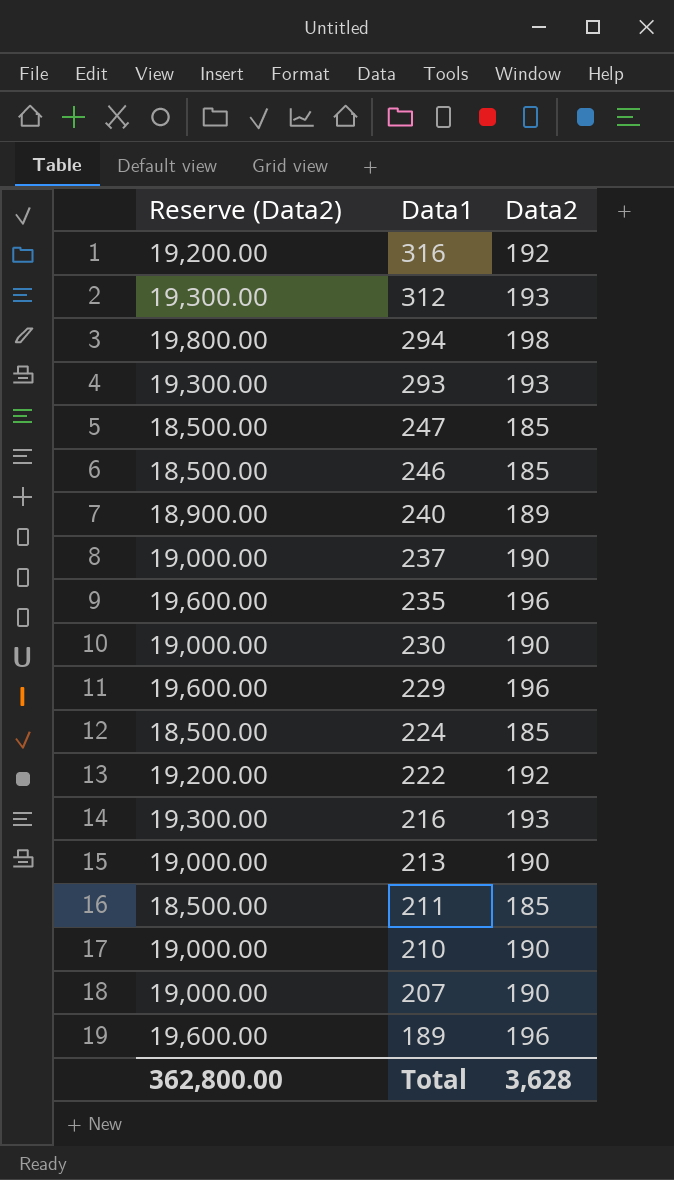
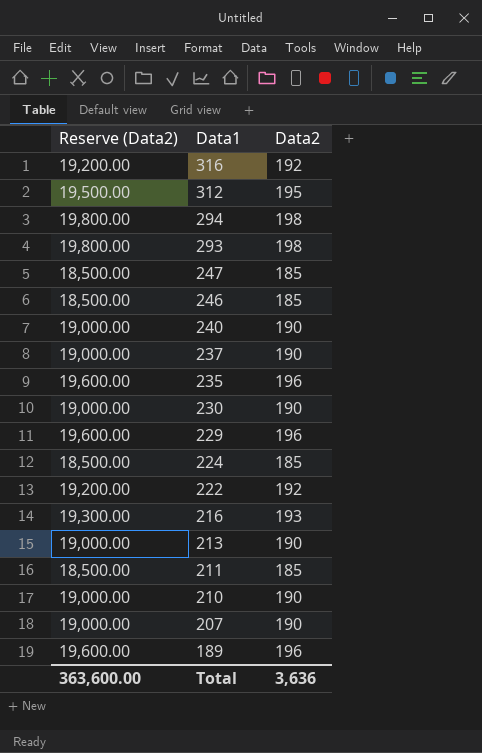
312 | Reserve (Data2): 19,300.00 -> 19,500.00
312 | Data2: 193 -> 195
293 | Reserve (Data2): 19,300.00 -> 19,800.00
293 | Data2: 193 -> 198
240 | Reserve (Data2): 18,900.00 -> 19,000.00
240 | Data2: 189 -> 190
Total | Reserve (Data2): 362,800.00 -> 363,600.00
Total | Data2: 3,628 -> 3,636

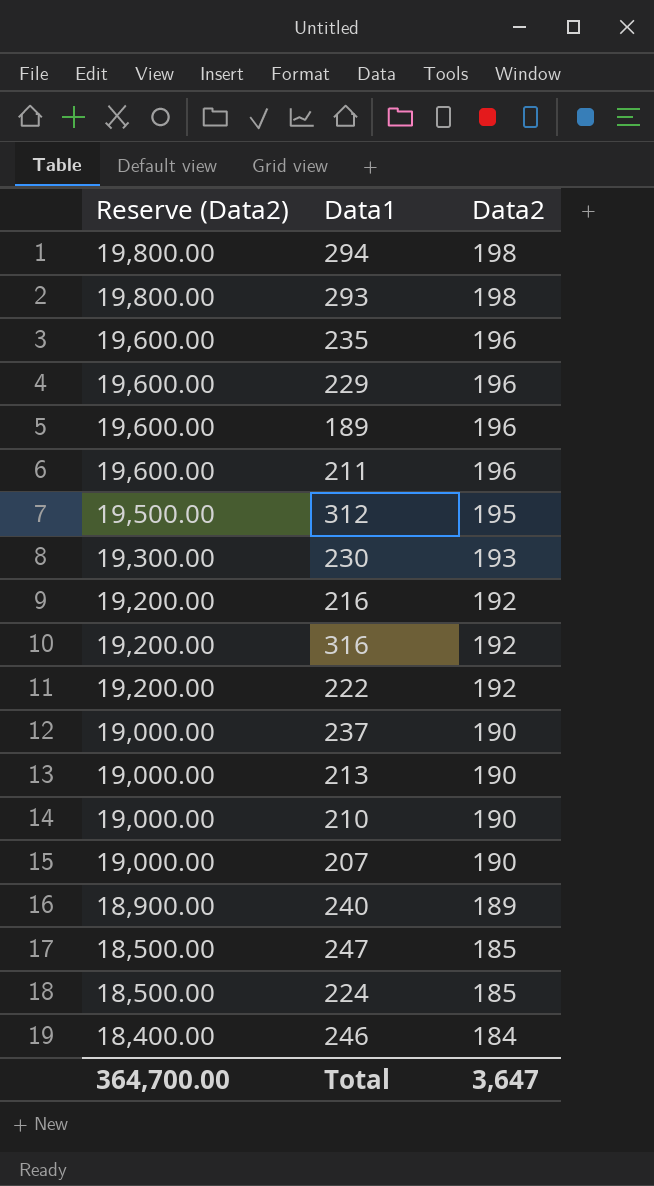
row order: Data1 descending -> Reserve (Data2) descending
211 | Reserve (Data2): 18,500.00 -> 19,600.00
211 | Data2: 185 -> 196
230 | Reserve (Data2): 19,000.00 -> 19,300.00
230 | Data2: 190 -> 193
216 | Reserve (Data2): 19,300.00 -> 19,200.00
216 | Data2: 193 -> 192
240 | Reserve (Data2): 19,000.00 -> 18,900.00
240 | Data2: 190 -> 189
246 | Reserve (Data2): 18,500.00 -> 18,400.00
246 | Data2: 185 -> 184
Total | Reserve (Data2): 363,600.00 -> 364,700.00
Total | Data2: 3,636 -> 3,647

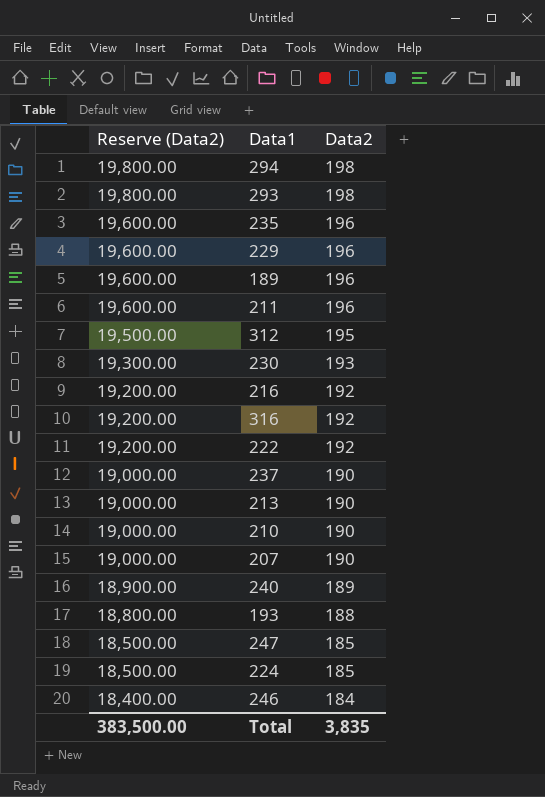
row 193: none -> 18,800.00 | 188
Total | Reserve (Data2): 364,700.00 -> 383,500.00
Total | Data2: 3,647 -> 3,835

